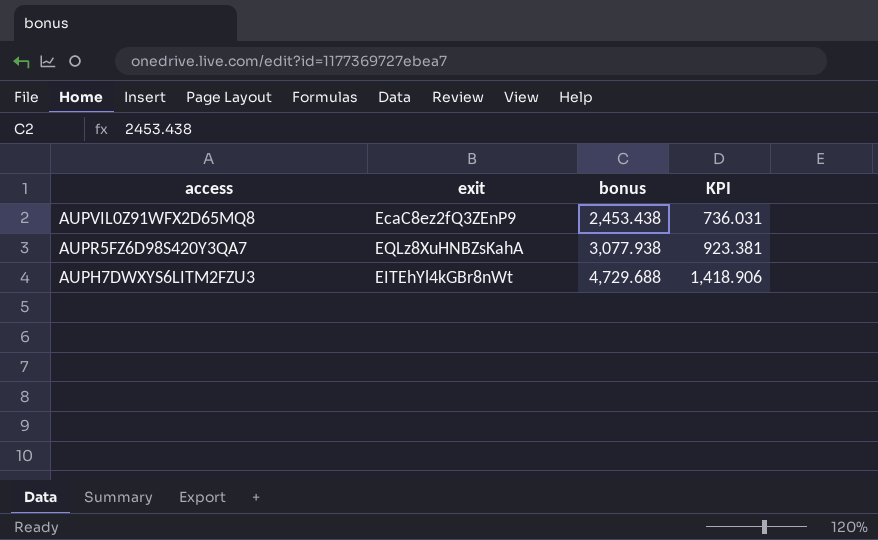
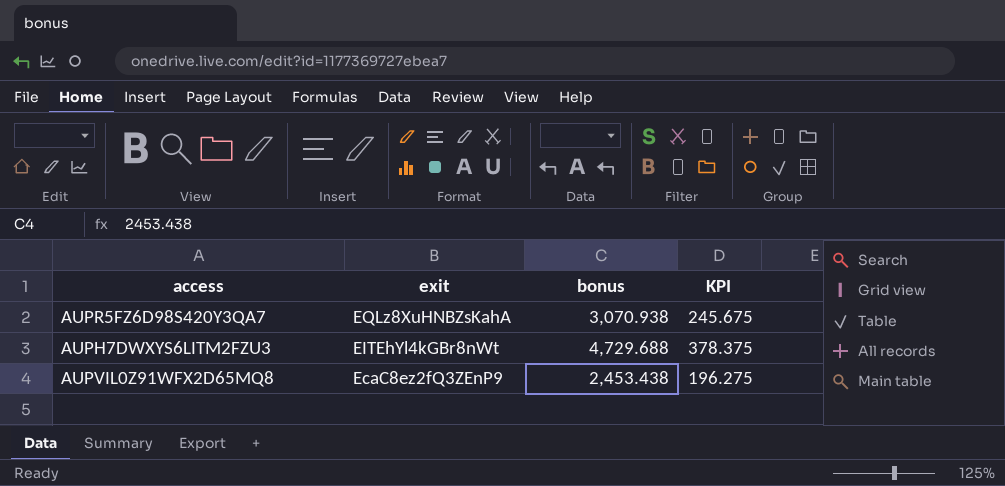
row order: access descending -> exit descending
column KPI | formula: [bonus] * 0.3 -> [bonus] * 0.08
AUPR5FZ6D98S420Y3QA7 | bonus: 3,077.938 -> 3,070.938

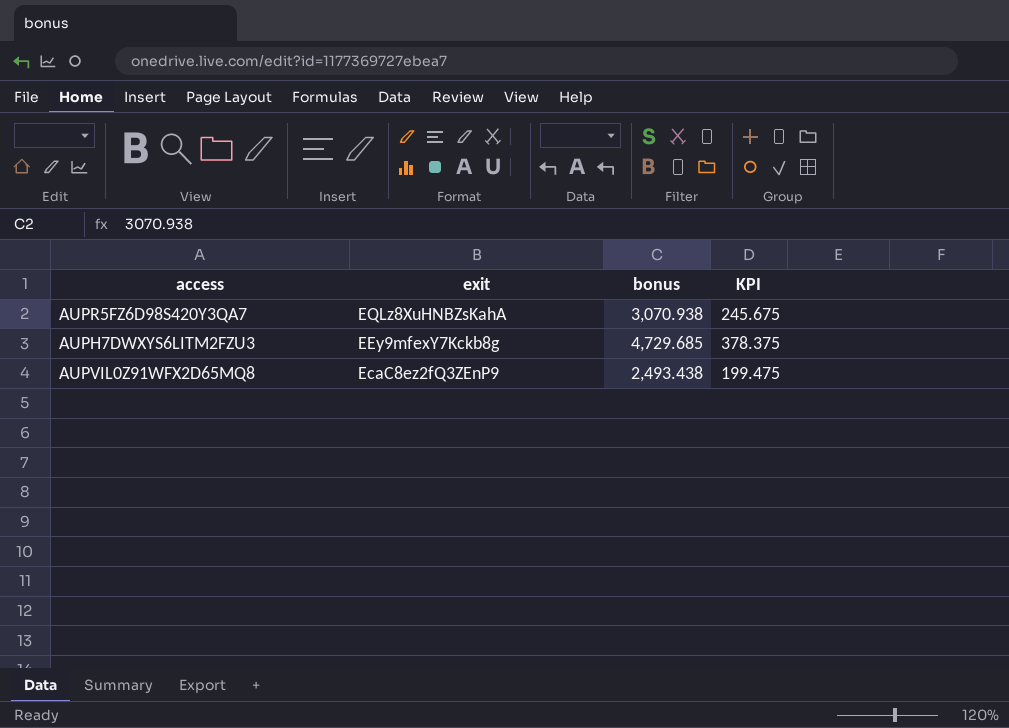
AUPH7DWXYS6LITM2FZU3 | exit: EITEhYl4kGBr8nWt -> EEy9mfexY7Kckb8g
AUPH7DWXYS6LITM2FZU3 | bonus: 4,729.688 -> 4,729.685
AUPVIL0Z91WFX2D65MQ8 | bonus: 2,453.438 -> 2,493.438
AUPVIL0Z91WFX2D65MQ8 | KPI: 196.275 -> 199.475

